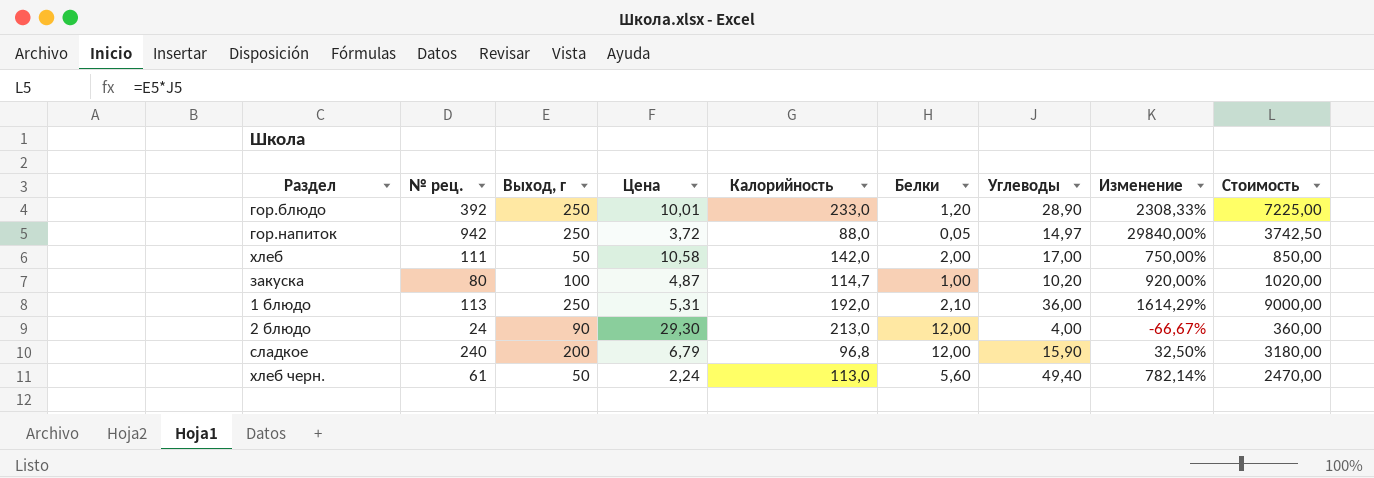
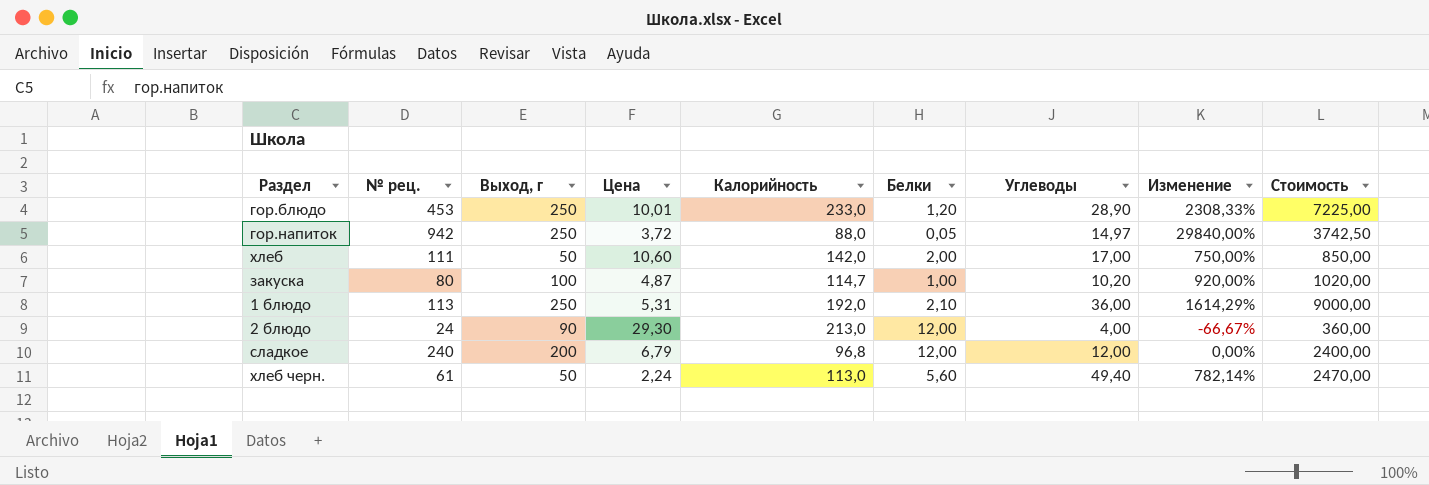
гор.блюдо | № рец.: 392 -> 453
хлеб | Цена: 10,58 -> 10,60
сладкое | Углеводы: 15,90 -> 12,00
сладкое | Изменение: 32,50% -> 0,00%
сладкое | Стоимость: 3180,00 -> 2400,00

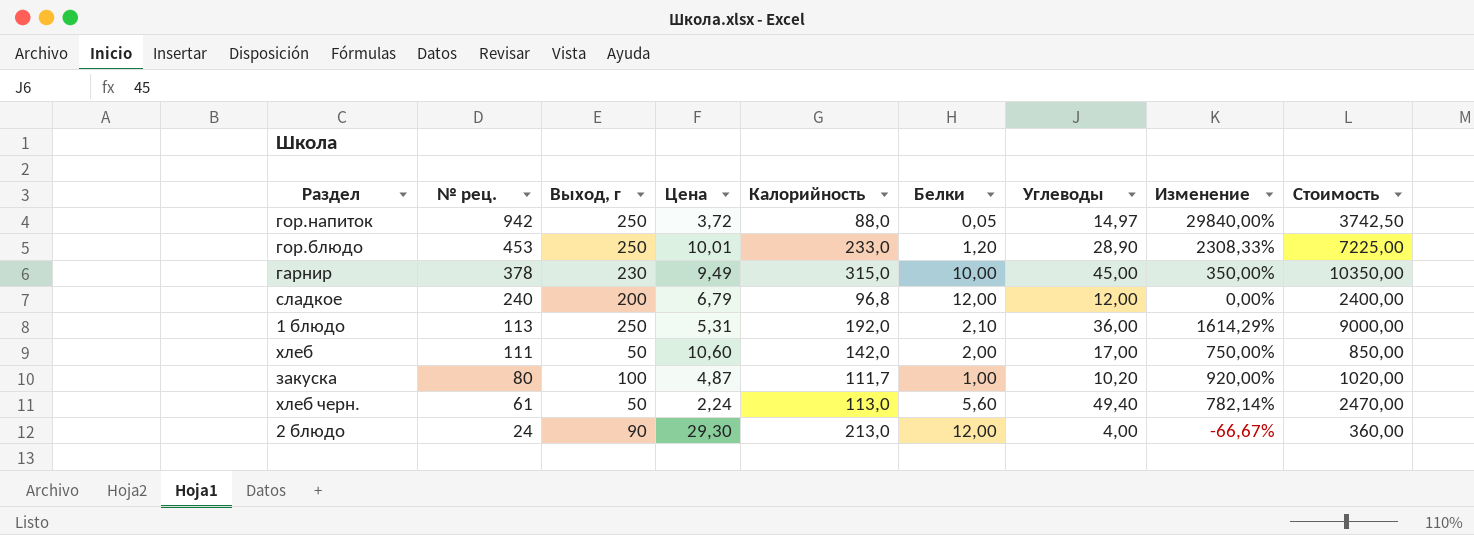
row order: none -> № рец. descending
row гарнир: none -> 378 | 230 | 9,49 | 315,0 | 10,00 | 45,00 | 350,00% | 10350,00
закуска | Калорийность: 114,7 -> 111,7

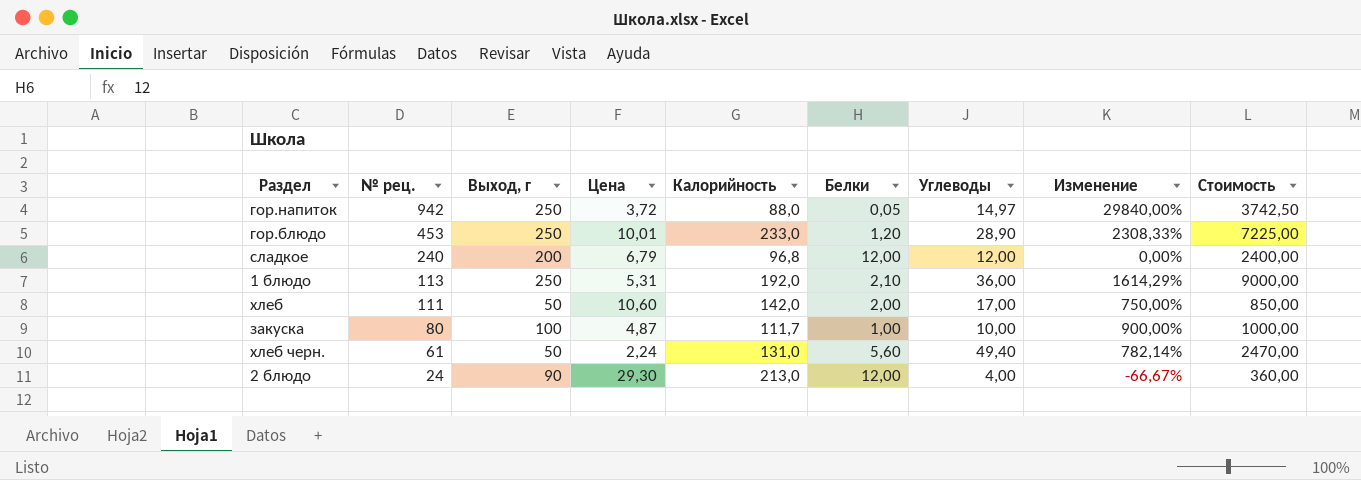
row гарнир: 378 | 230 | 9,49 | 315,0 | 10,00 | 45,00 | 350,00% | 10350,00 -> none
закуска | Углеводы: 10,20 -> 10,00
закуска | Изменение: 920,00% -> 900,00%
закуска | Стоимость: 1020,00 -> 1000,00
хлеб черн. | Калорийность: 113,0 -> 131,0

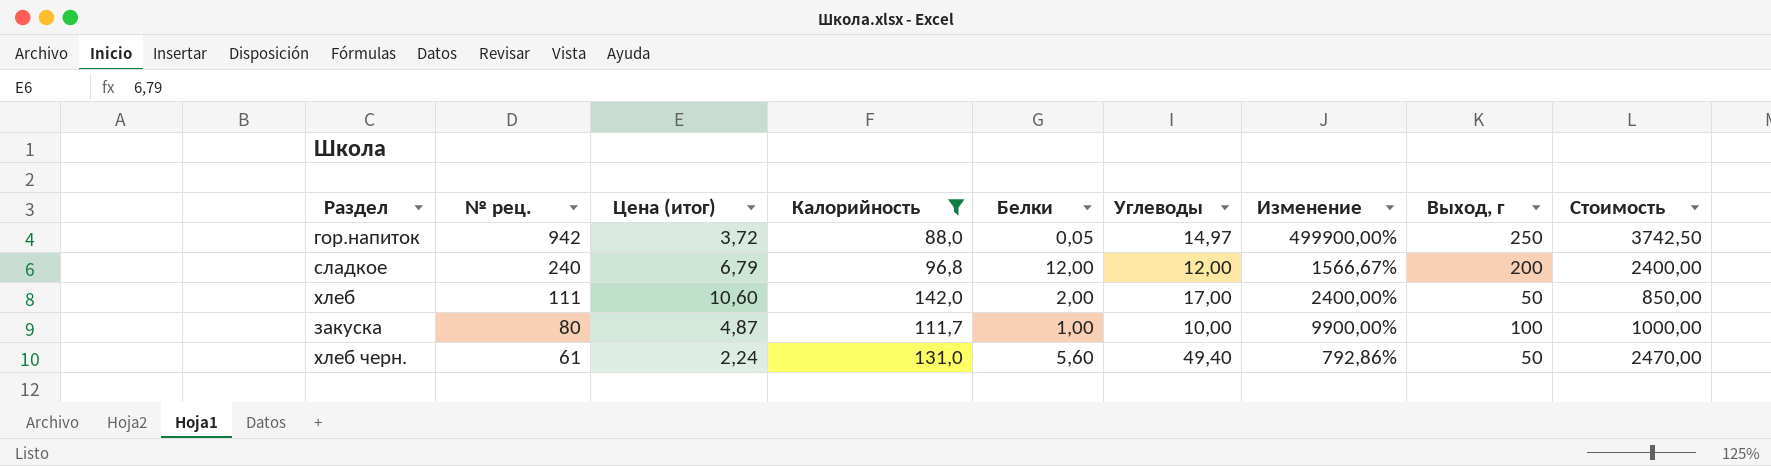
filter: none -> Калорийность <= 142,0
column name: Цена -> Цена (итог)
column Изменение | formula: ([Углеводы] - [Белки]) / [Белки] -> ([Выход, г] - [Белки]) / [Белки]
column Выход, г | position: 3 -> 8

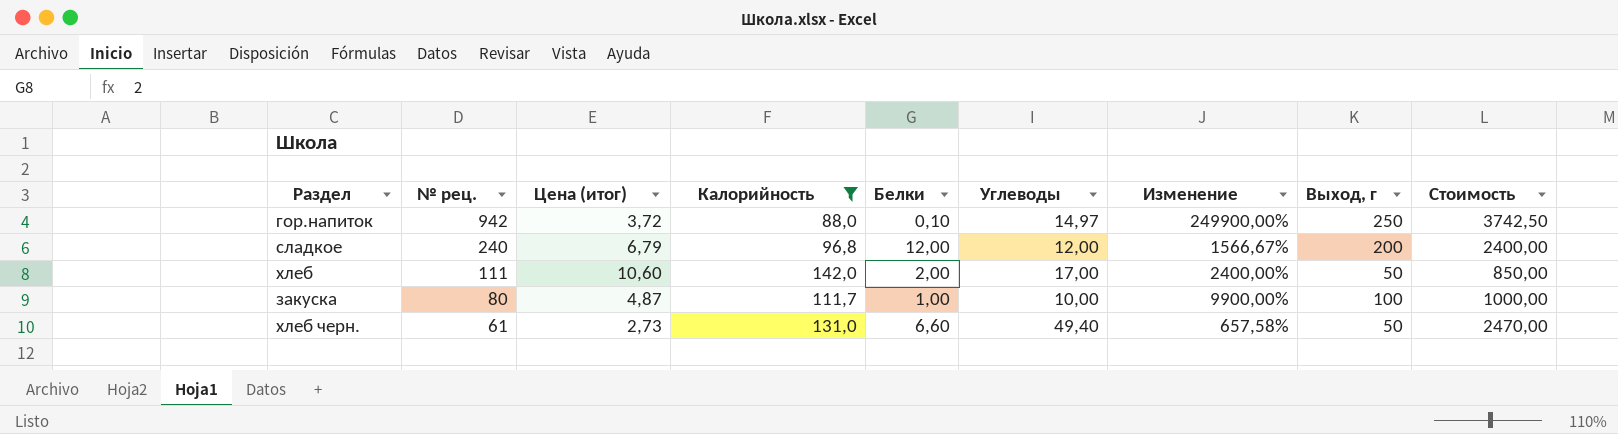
гор.напиток | Белки: 0,05 -> 0,10
гор.напиток | Изменение: 499900,00% -> 249900,00%
хлеб черн. | Цена (итог): 2,24 -> 2,73
хлеб черн. | Белки: 5,60 -> 6,60
хлеб черн. | Изменение: 792,86% -> 657,58%

